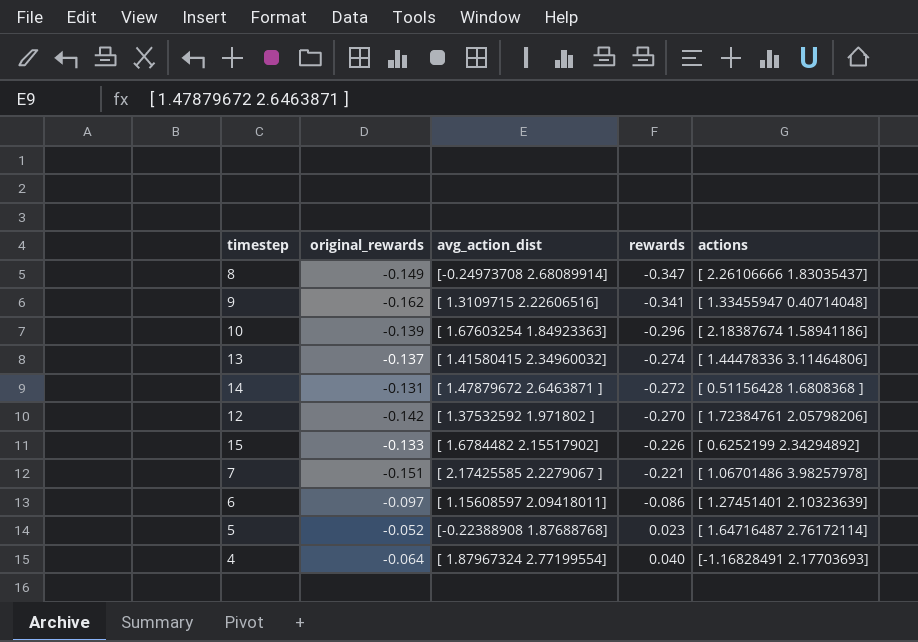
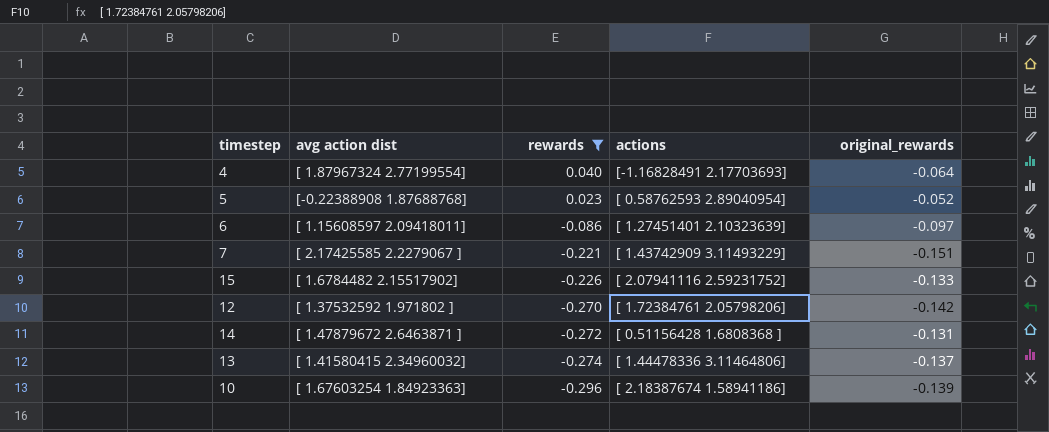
filter: none -> rewards >= -0.296
row order: rewards ascending -> rewards descending
column name: avg_action_dist -> avg action dist
column original_rewards | position: 2 -> 5
5 | actions: [ 1.64716487 2.76172114] -> [ 0.58762593 2.89040954]
7 | actions: [ 1.06701486 3.98257978] -> [ 1.43742909 3.11493229]
15 | actions: [ 0.6252199 2.34294892] -> [ 2.07941116 2.59231752]

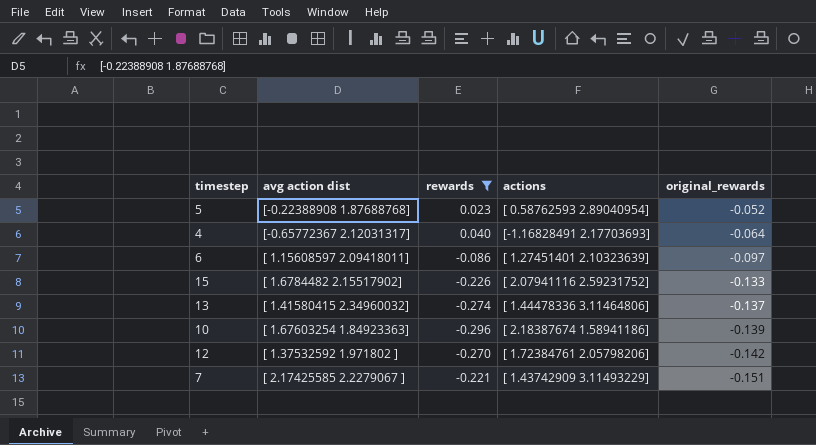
row order: rewards descending -> original_rewards descending
row 14: [ 1.47879672 2.6463871 ] | -0.272 | [ 0.51156428 1.6808368 ] | -0.131 -> none
4 | avg action dist: [ 1.87967324 2.77199554] -> [-0.65772367 2.12031317]

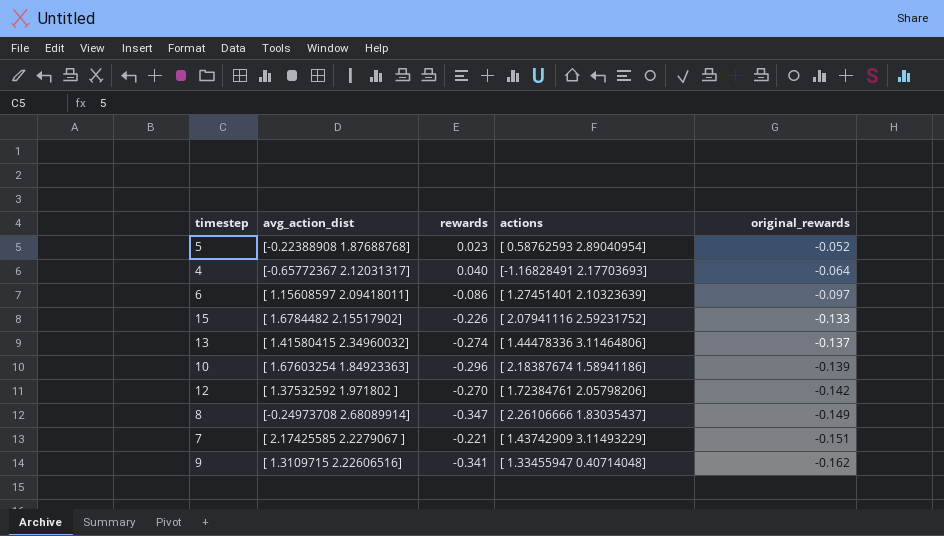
filter: rewards >= -0.296 -> none
column name: avg action dist -> avg_action_dist

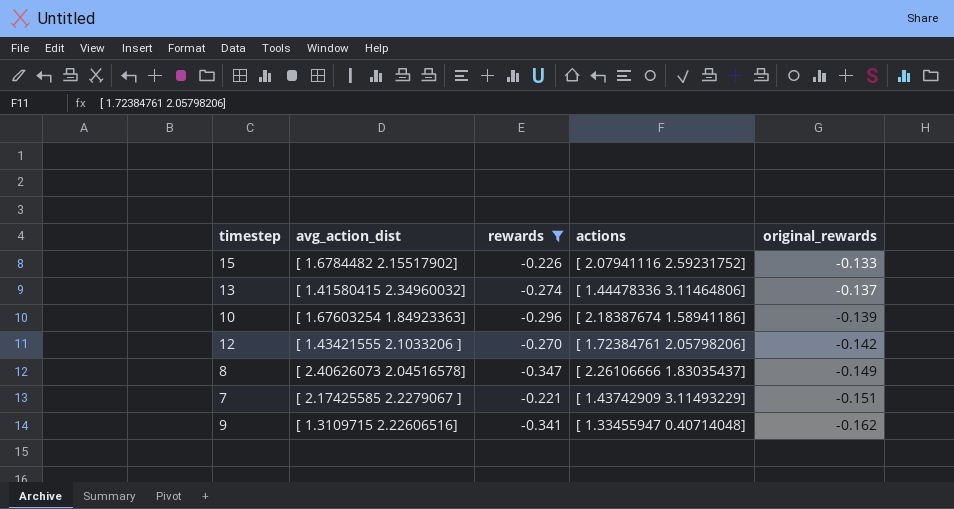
filter: none -> rewards <= -0.221
12 | avg_action_dist: [ 1.37532592 1.971802 ] -> [ 1.43421555 2.1033206 ]
8 | avg_action_dist: [-0.24973708 2.68089914] -> [ 2.40626073 2.04516578]

